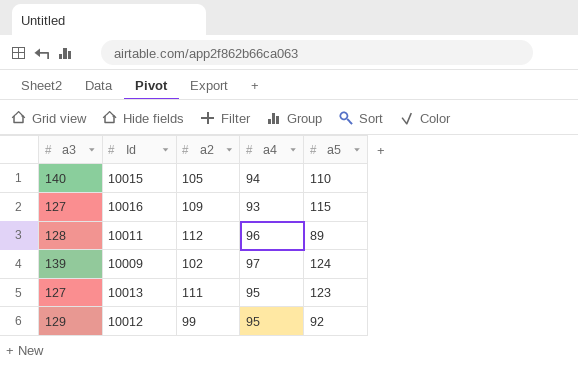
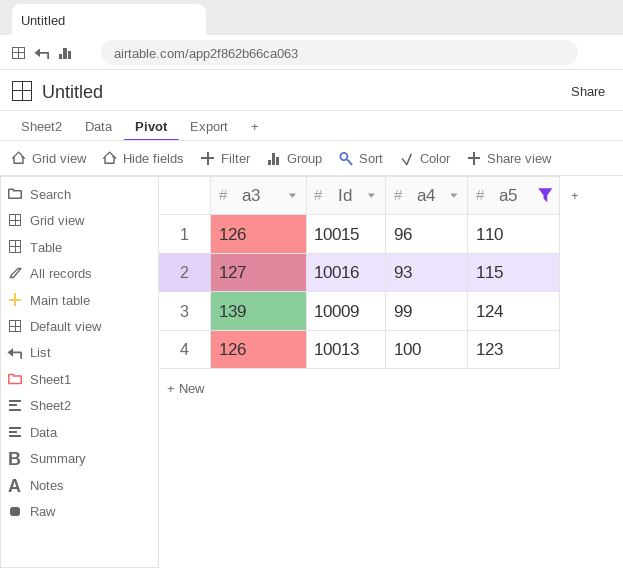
filter: none -> a5 >= 110
column a2 | position: 3 -> none
10015 | a3: 140 -> 126
10015 | a4: 94 -> 96
10009 | a4: 97 -> 99
10013 | a3: 127 -> 126
10013 | a4: 95 -> 100

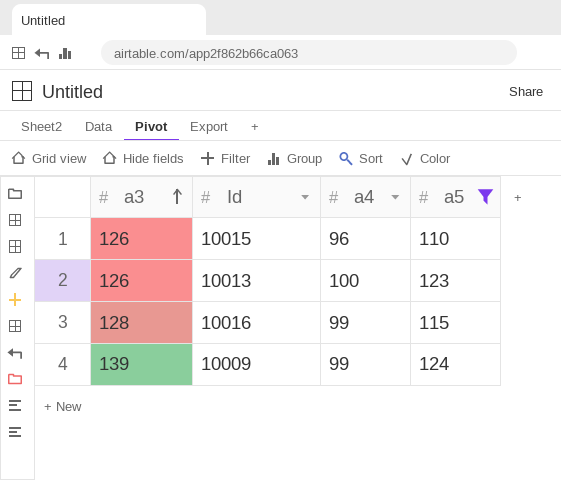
row order: none -> a3 ascending
10016 | a3: 127 -> 128
10016 | a4: 93 -> 99

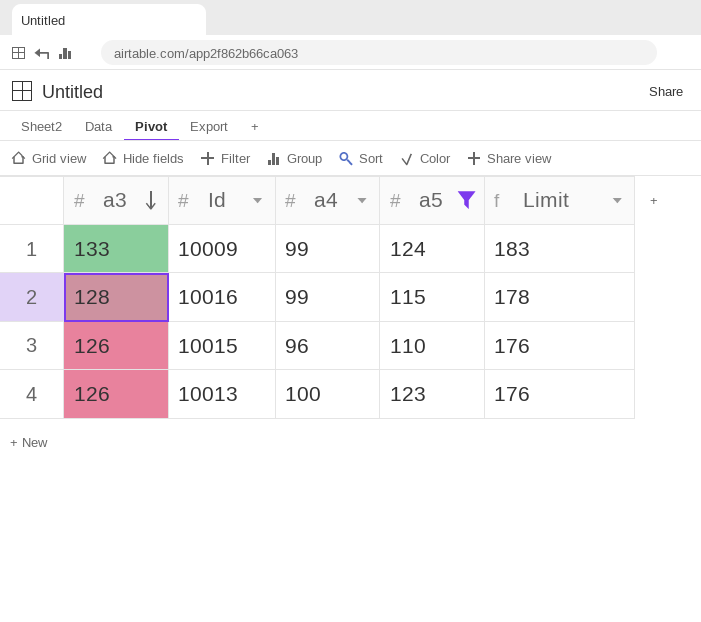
row order: a3 ascending -> a3 descending
column Limit | formula: none -> [a3] + 50
10009 | a3: 139 -> 133

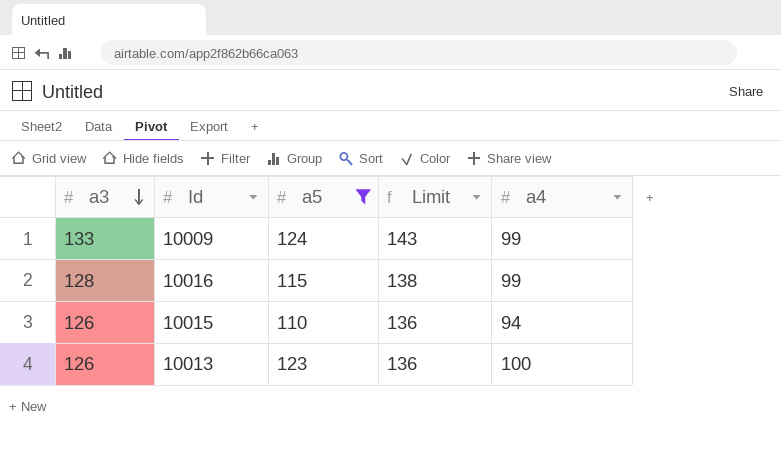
column Limit | formula: [a3] + 50 -> [a3] + 10
column a4 | position: 3 -> 5
10015 | a4: 96 -> 94

